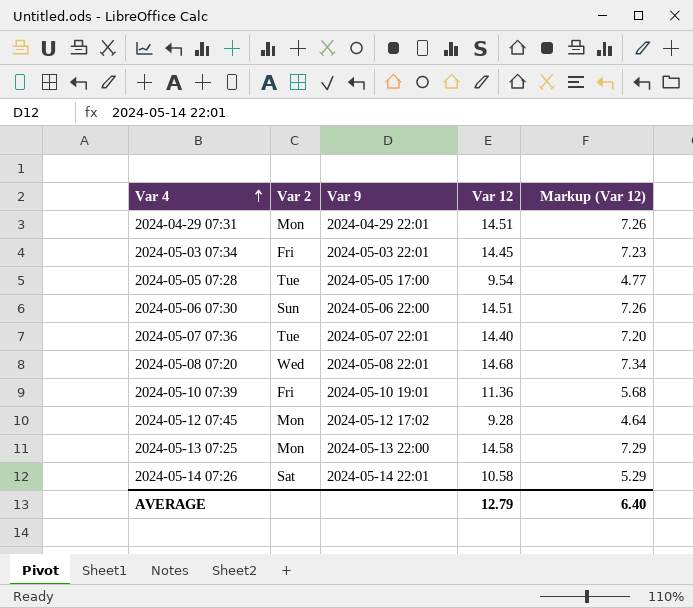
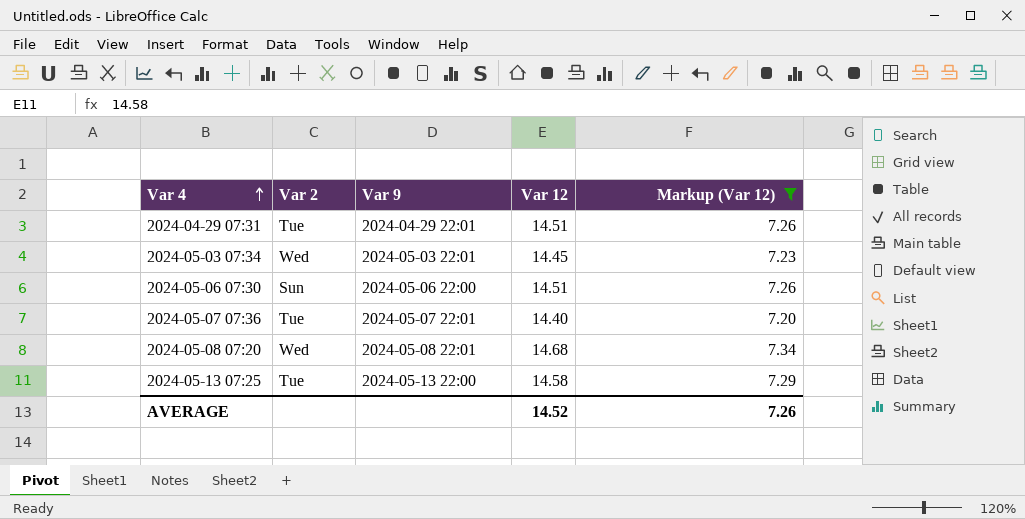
filter: none -> Markup (Var 12) >= 7.20
2024-04-29 07:31 | Var 2: Mon -> Tue
2024-05-03 07:34 | Var 2: Fri -> Wed
2024-05-13 07:25 | Var 2: Mon -> Tue
AVERAGE | Var 12: 12.79 -> 14.52
AVERAGE | Markup (Var 12): 6.40 -> 7.26

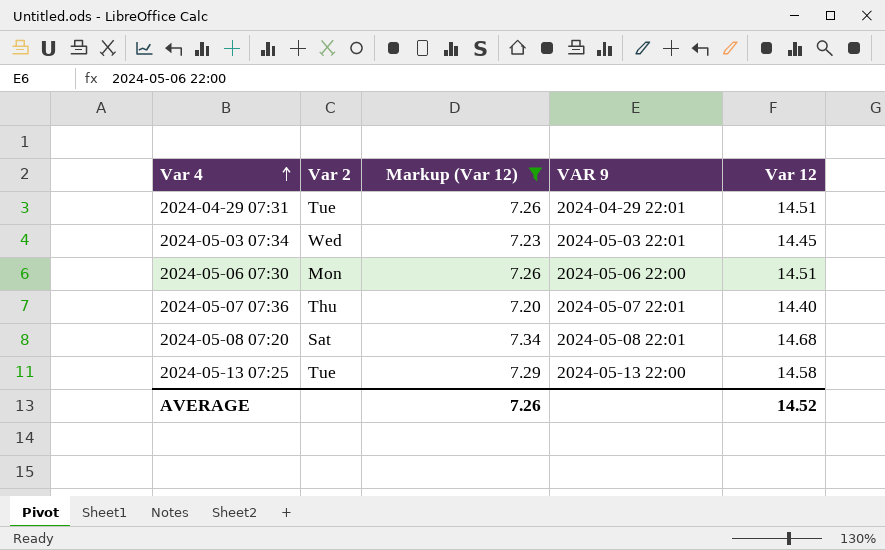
column Markup (Var 12) | position: 5 -> 3
column name: Var 9 -> VAR 9
2024-05-06 07:30 | Var 2: Sun -> Mon
2024-05-07 07:36 | Var 2: Tue -> Thu
2024-05-08 07:20 | Var 2: Wed -> Sat

